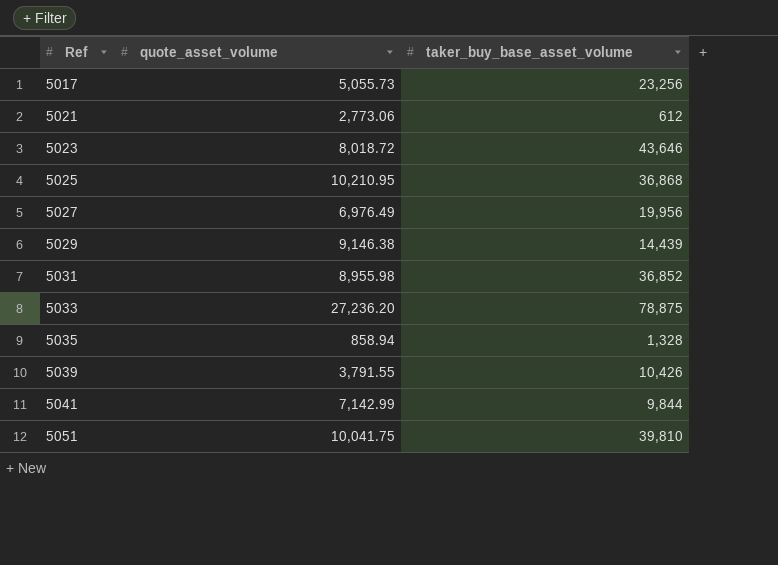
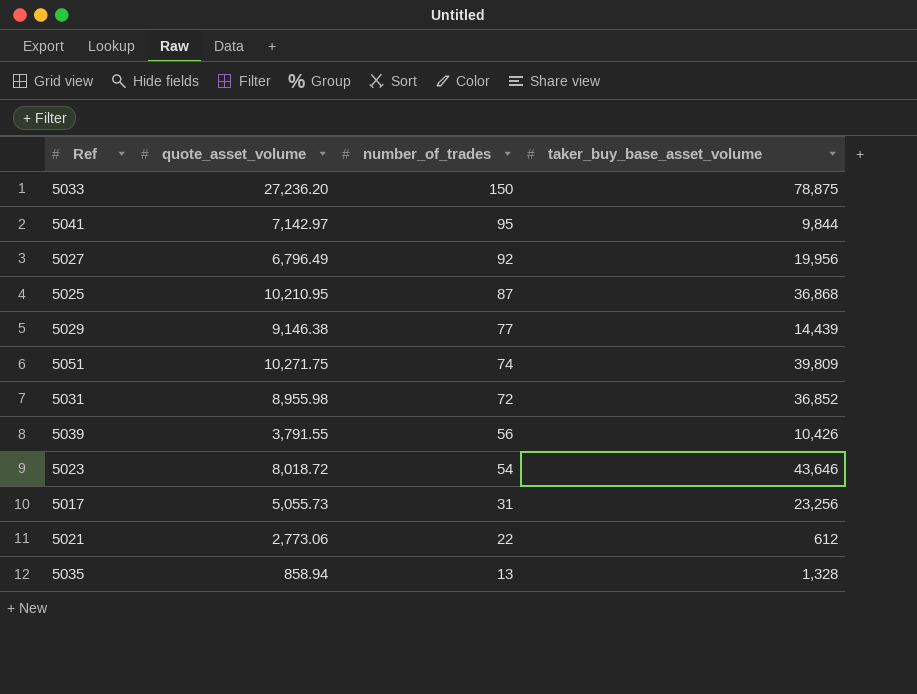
row order: Ref ascending -> number_of_trades descending
column number_of_trades | position: none -> 3
5041 | quote_asset_volume: 7,142.99 -> 7,142.97
5027 | quote_asset_volume: 6,976.49 -> 6,796.49
5051 | quote_asset_volume: 10,041.75 -> 10,271.75
5051 | taker_buy_base_asset_volume: 39,810 -> 39,809

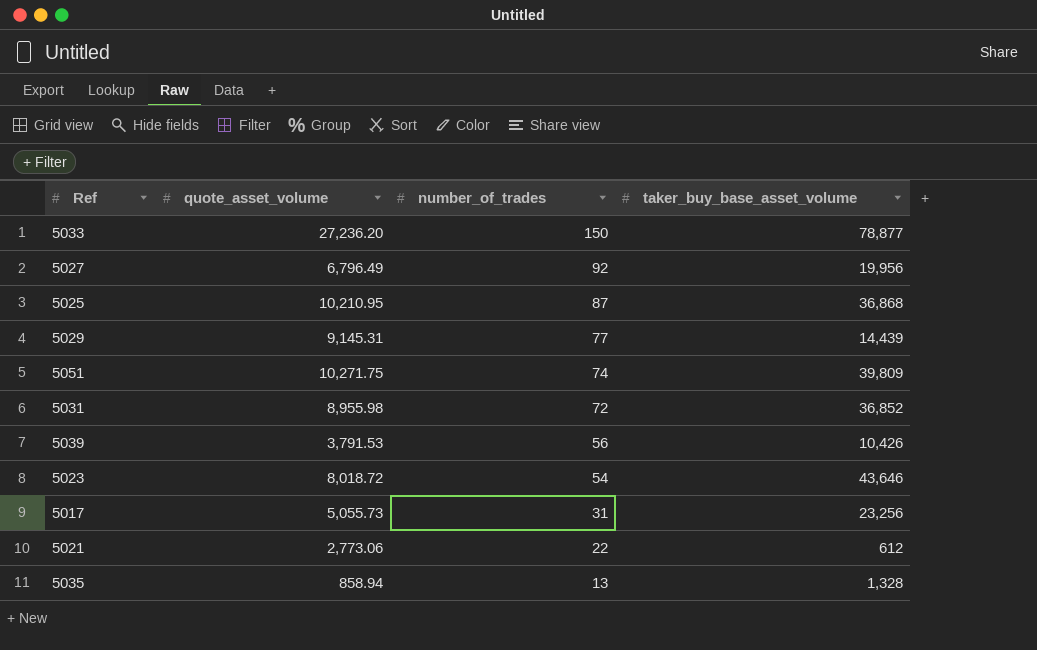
row 5041: 7,142.97 | 95 | 9,844 -> none
5033 | taker_buy_base_asset_volume: 78,875 -> 78,877
5029 | quote_asset_volume: 9,146.38 -> 9,145.31
5039 | quote_asset_volume: 3,791.55 -> 3,791.53

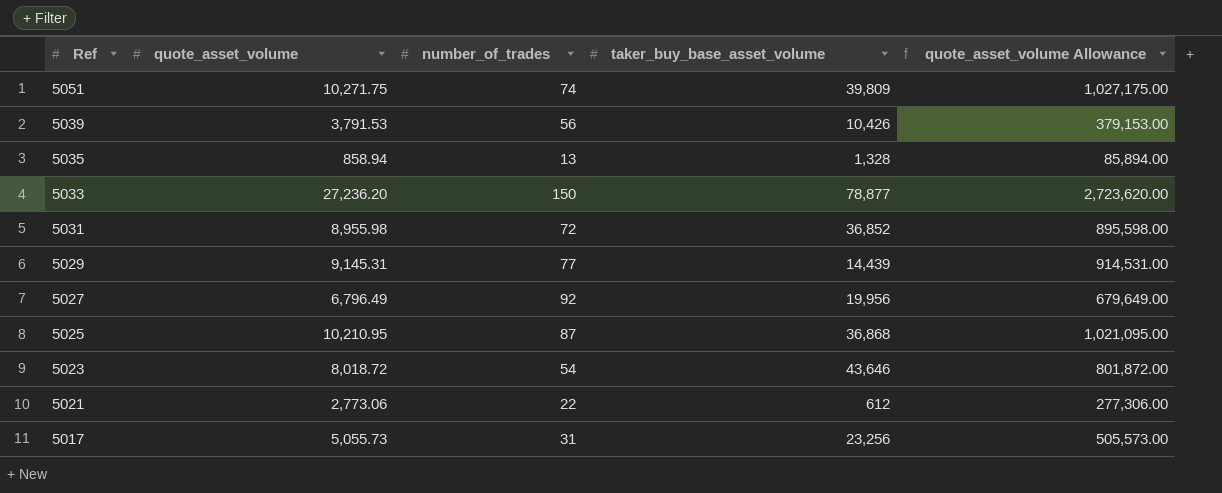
row order: number_of_trades descending -> Ref descending
column quote_asset_volume Allowance | formula: none -> [quote_asset_volume] * 100

